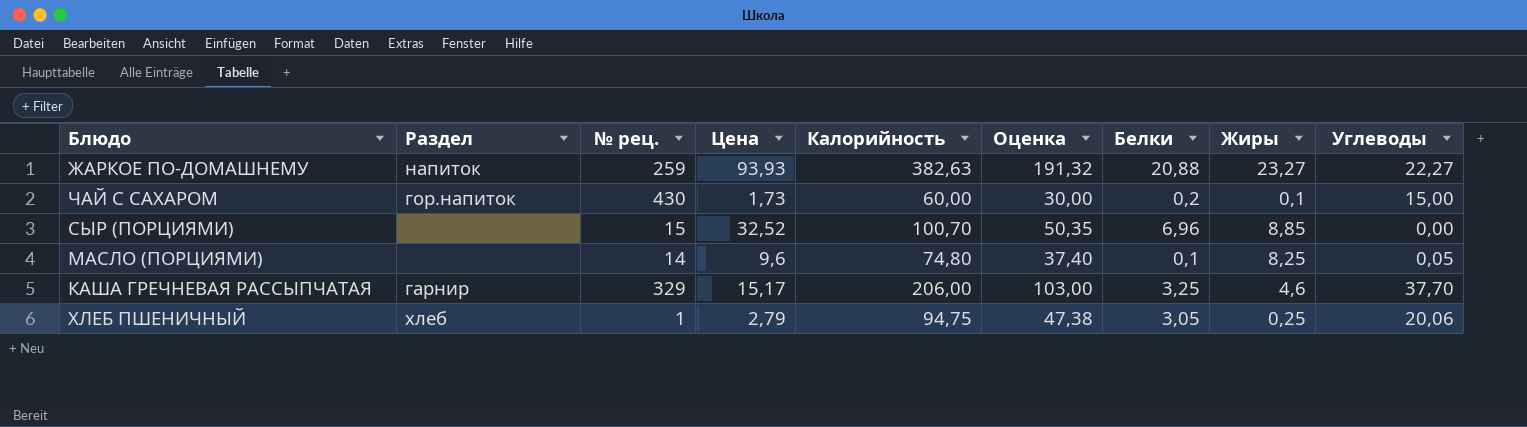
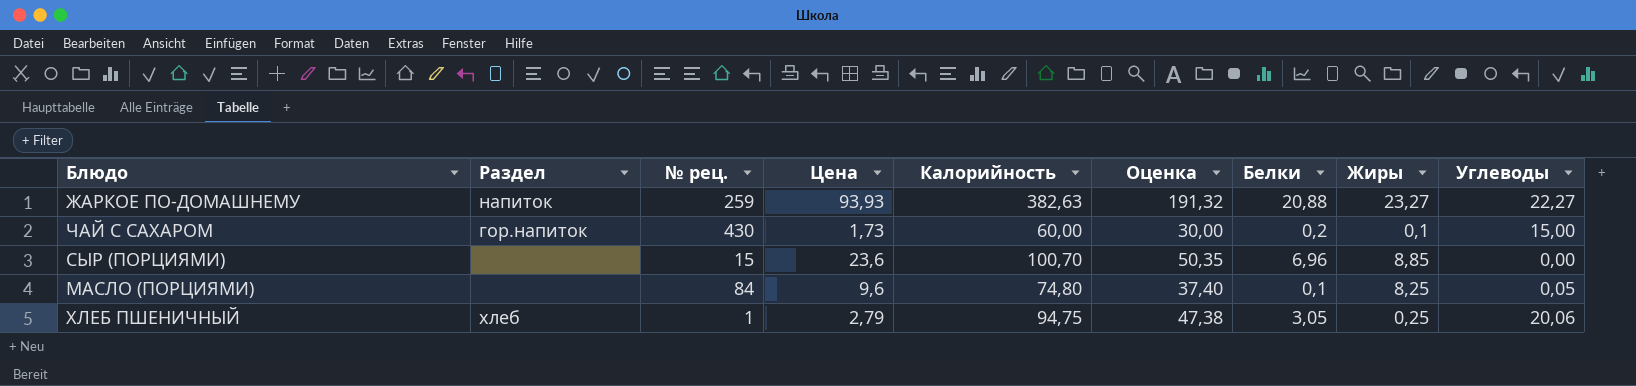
row КАША ГРЕЧНЕВАЯ РАССЫПЧАТАЯ: гарнир | 329 | 15,17 | 206,00 | 103,00 | 3,25 | 4,6 | 37,70 -> none
СЫР (ПОРЦИЯМИ) | Цена: 32,52 -> 23,6
МАСЛО (ПОРЦИЯМИ) | № рец.: 14 -> 84

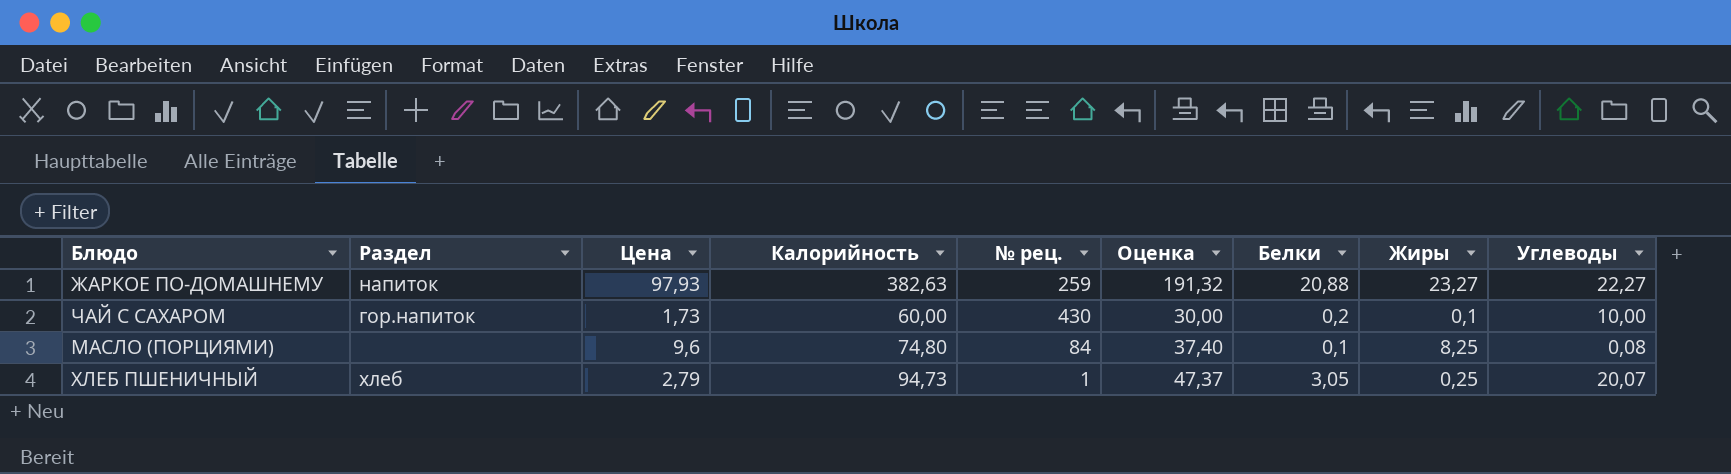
column № рец. | position: 3 -> 5
row СЫР (ПОРЦИЯМИ): none | 15 | 23,6 | 100,70 | 50,35 | 6,96 | 8,85 | 0,00 -> none
ЖАРКОЕ ПО-ДОМАШНЕМУ | Цена: 93,93 -> 97,93
ЧАЙ С САХАРОМ | Углеводы: 15,00 -> 10,00
МАСЛО (ПОРЦИЯМИ) | Углеводы: 0,05 -> 0,08
ХЛЕБ ПШЕНИЧНЫЙ | Калорийность: 94,75 -> 94,73
ХЛЕБ ПШЕНИЧНЫЙ | Оценка: 47,38 -> 47,37
ХЛЕБ ПШЕНИЧНЫЙ | Углеводы: 20,06 -> 20,07

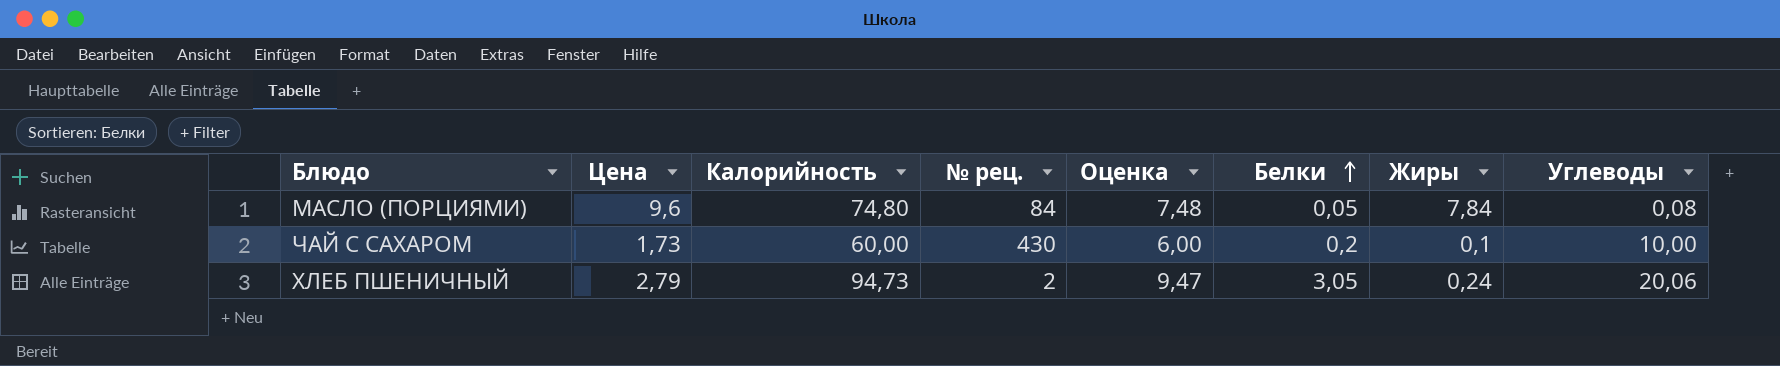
row order: none -> Белки ascending
column Раздел | position: 2 -> none
column Оценка | formula: [Калорийность] * 0,5 -> [Калорийность] * 0,1
row ЖАРКОЕ ПО-ДОМАШНЕМУ: напиток | 97,93 | 382,63 | 259 | 191,32 | 20,88 | 23,27 | 22,27 -> none
МАСЛО (ПОРЦИЯМИ) | Белки: 0,1 -> 0,05
МАСЛО (ПОРЦИЯМИ) | Жиры: 8,25 -> 7,84
ХЛЕБ ПШЕНИЧНЫЙ | № рец.: 1 -> 2
ХЛЕБ ПШЕНИЧНЫЙ | Жиры: 0,25 -> 0,24
ХЛЕБ ПШЕНИЧНЫЙ | Углеводы: 20,07 -> 20,06

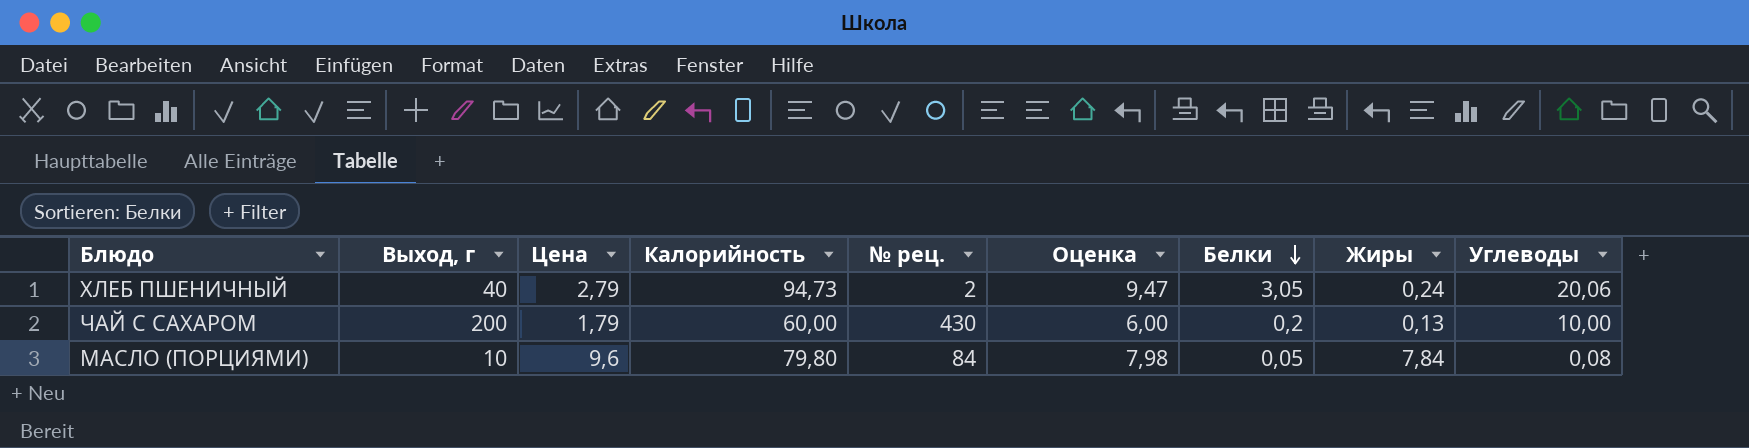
row order: Белки ascending -> Белки descending
column Выход, г | position: none -> 2
ЧАЙ С САХАРОМ | Цена: 1,73 -> 1,79
ЧАЙ С САХАРОМ | Жиры: 0,1 -> 0,13
МАСЛО (ПОРЦИЯМИ) | Калорийность: 74,80 -> 79,80
МАСЛО (ПОРЦИЯМИ) | Оценка: 7,48 -> 7,98

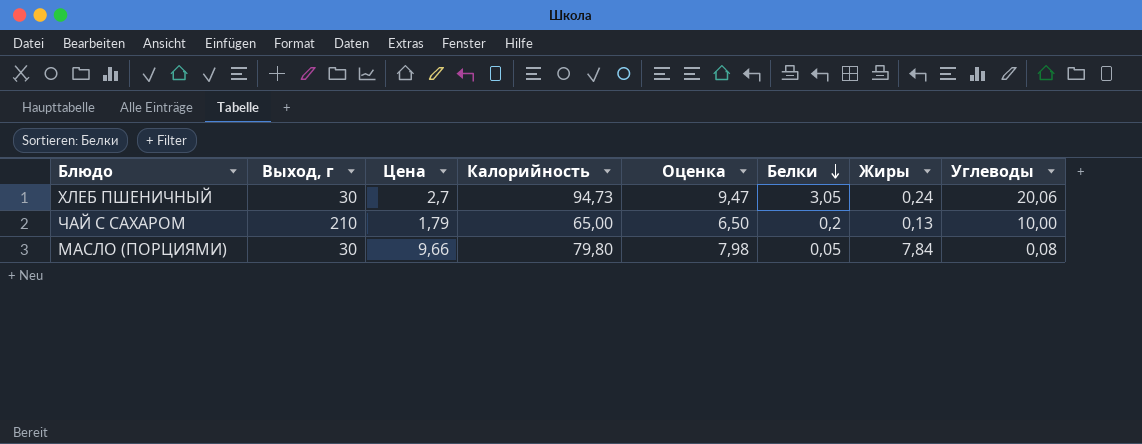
column № рец. | position: 5 -> none
ХЛЕБ ПШЕНИЧНЫЙ | Выход, г: 40 -> 30
ХЛЕБ ПШЕНИЧНЫЙ | Цена: 2,79 -> 2,7
ЧАЙ С САХАРОМ | Выход, г: 200 -> 210
ЧАЙ С САХАРОМ | Калорийность: 60,00 -> 65,00
ЧАЙ С САХАРОМ | Оценка: 6,00 -> 6,50
МАСЛО (ПОРЦИЯМИ) | Выход, г: 10 -> 30
МАСЛО (ПОРЦИЯМИ) | Цена: 9,6 -> 9,66

